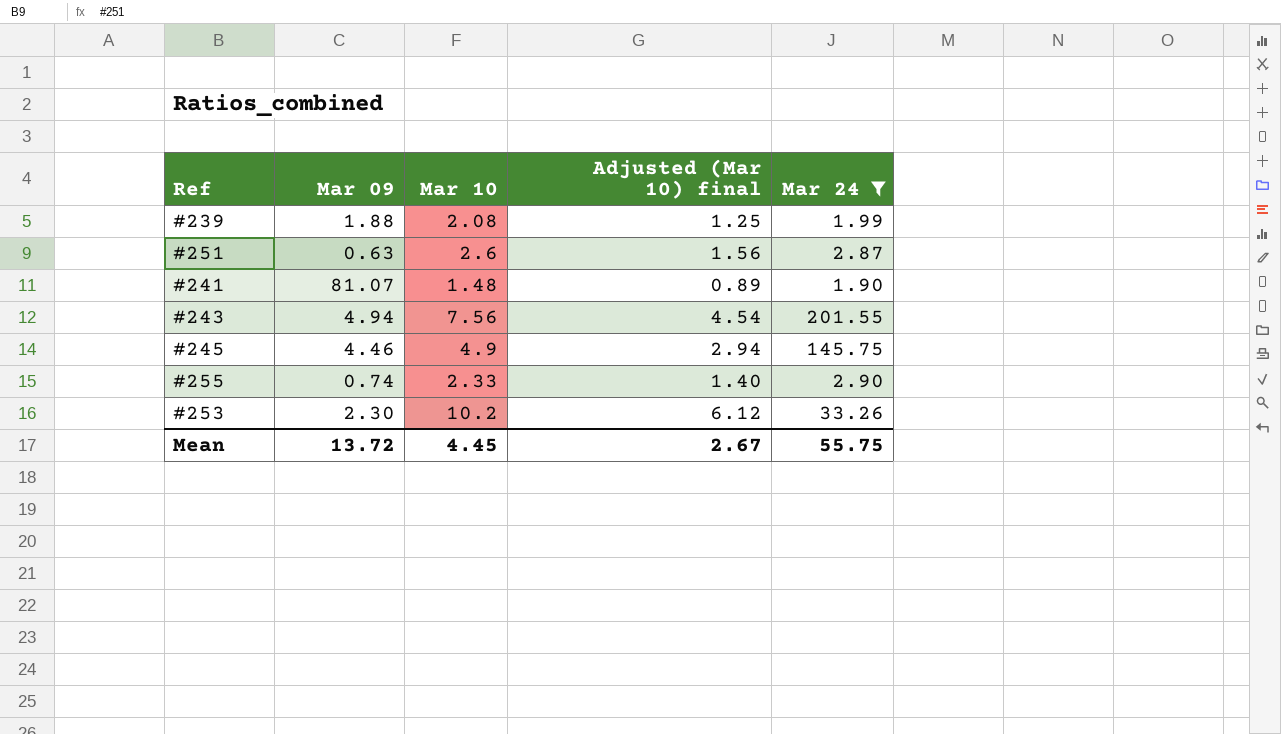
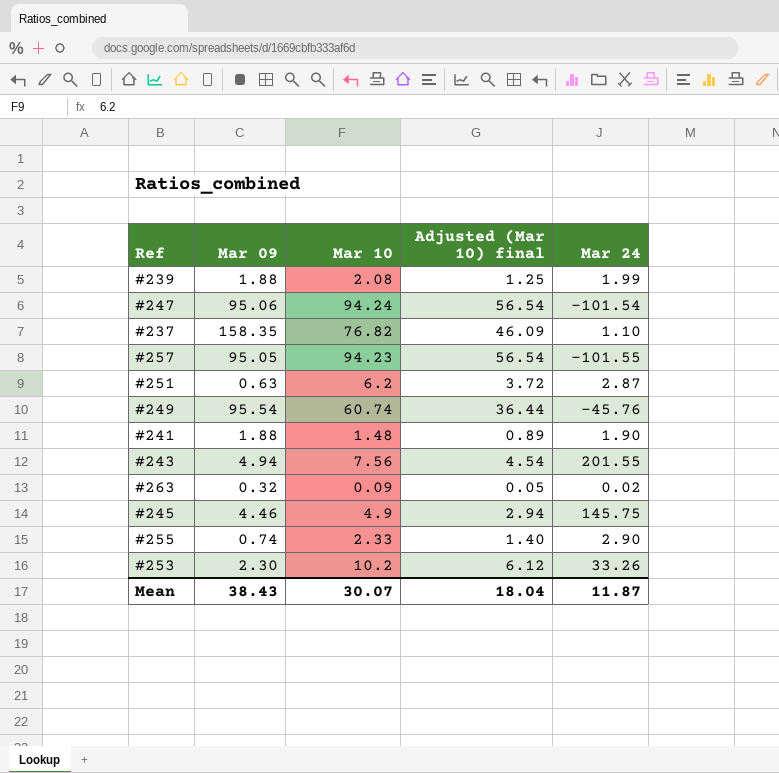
filter: Mar 24 >= 1.90 -> none
#251 | Mar 10: 2.6 -> 6.2
#251 | Adjusted (Mar 10) final: 1.56 -> 3.72
#241 | Mar 09: 81.07 -> 1.88
Mean | Mar 09: 13.72 -> 38.43
Mean | Mar 10: 4.45 -> 30.07
Mean | Adjusted (Mar 10) final: 2.67 -> 18.04
Mean | Mar 24: 55.75 -> 11.87

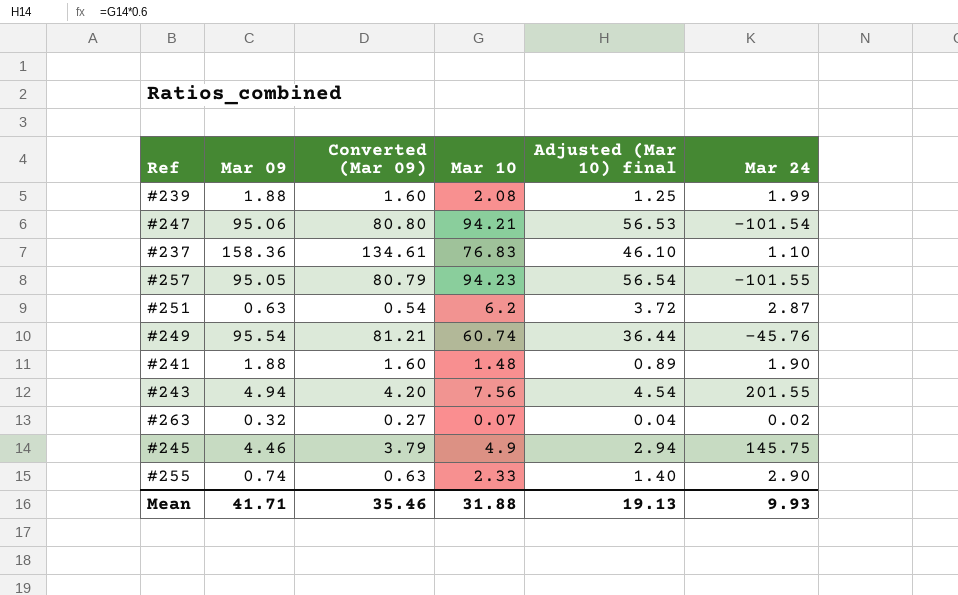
column Converted (Mar 09) | formula: none -> [Mar 09] * 0.85
row #253: 2.30 | 10.2 | 6.12 | 33.26 -> none
#247 | Mar 10: 94.24 -> 94.21
#247 | Adjusted (Mar 10) final: 56.54 -> 56.53
#237 | Mar 09: 158.35 -> 158.36
#237 | Mar 10: 76.82 -> 76.83
#237 | Adjusted (Mar 10) final: 46.09 -> 46.10
#263 | Mar 10: 0.09 -> 0.07
#263 | Adjusted (Mar 10) final: 0.05 -> 0.04
Mean | Mar 09: 38.43 -> 41.71
Mean | Mar 10: 30.07 -> 31.88
Mean | Adjusted (Mar 10) final: 18.04 -> 19.13
Mean | Mar 24: 11.87 -> 9.93

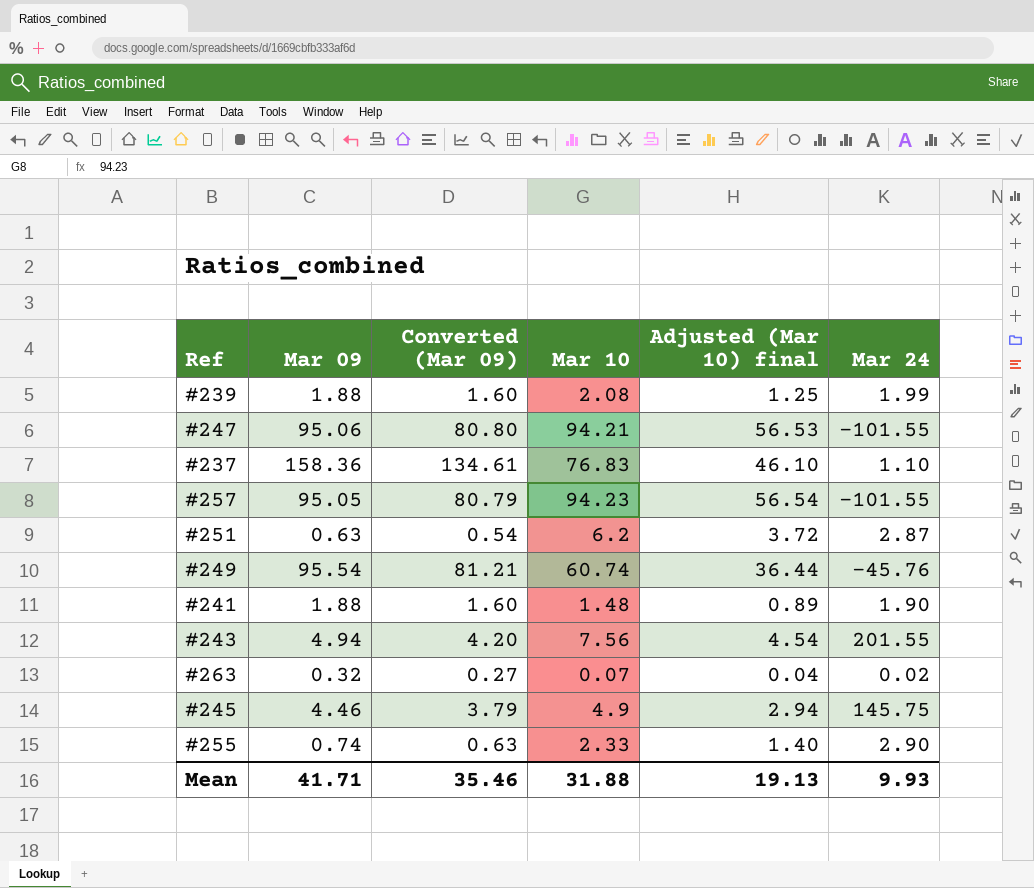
#247 | Mar 24: -101.54 -> -101.55

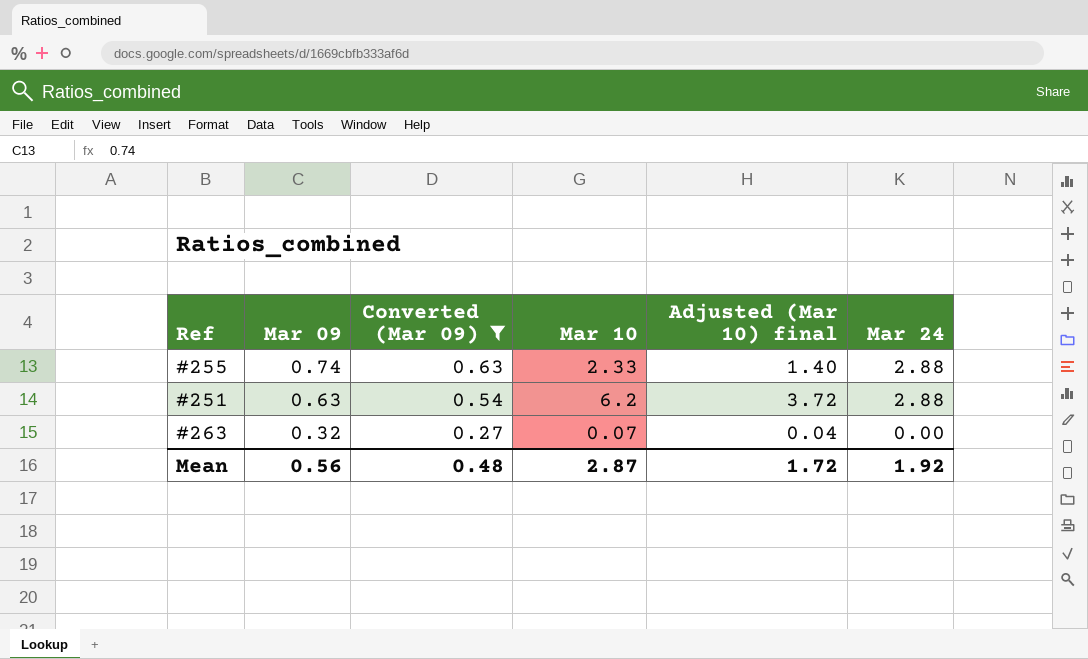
filter: none -> Converted (Mar 09) <= 0.63
row order: none -> Mar 09 descending
#255 | Mar 24: 2.90 -> 2.88
#251 | Mar 24: 2.87 -> 2.88
#263 | Mar 24: 0.02 -> 0.00
Mean | Mar 09: 41.71 -> 0.56
Mean | Converted (Mar 09): 35.46 -> 0.48
Mean | Mar 10: 31.88 -> 2.87
Mean | Adjusted (Mar 10) final: 19.13 -> 1.72
Mean | Mar 24: 9.93 -> 1.92

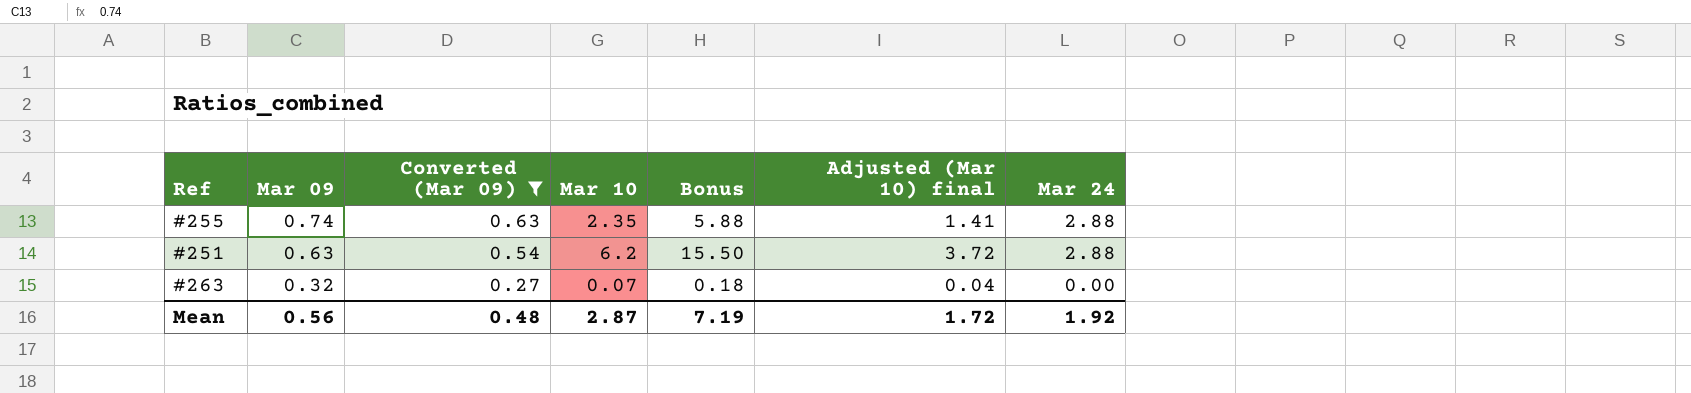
column Bonus | formula: none -> [Mar 10] * 2.5
#255 | Mar 10: 2.33 -> 2.35
#255 | Adjusted (Mar 10) final: 1.40 -> 1.41

